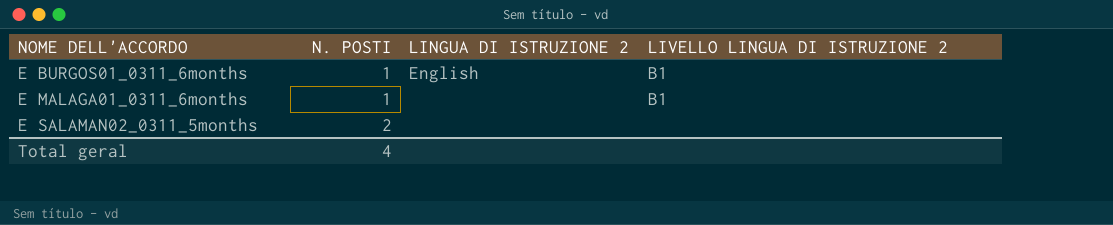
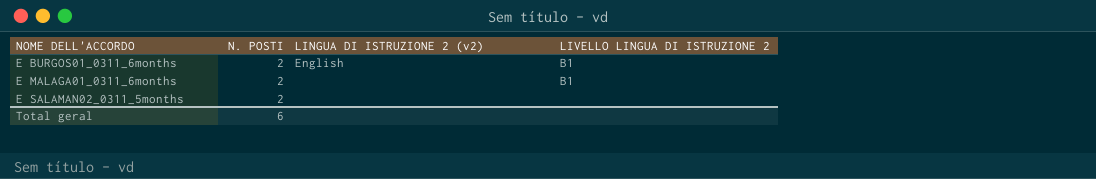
column name: LINGUA DI ISTRUZIONE 2 -> LINGUA DI ISTRUZIONE 2 (v2)
E BURGOS01_0311_6months | N. POSTI: 1 -> 2
E MALAGA01_0311_6months | N. POSTI: 1 -> 2
Total geral | N. POSTI: 4 -> 6

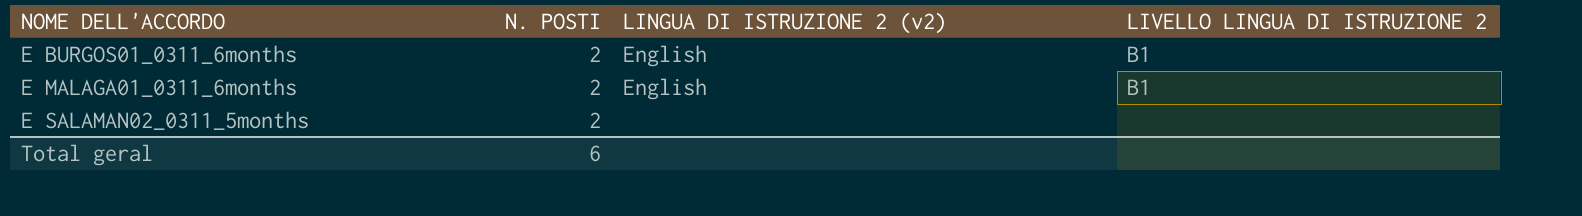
E MALAGA01_0311_6months | LINGUA DI ISTRUZIONE 2 (v2): none -> English

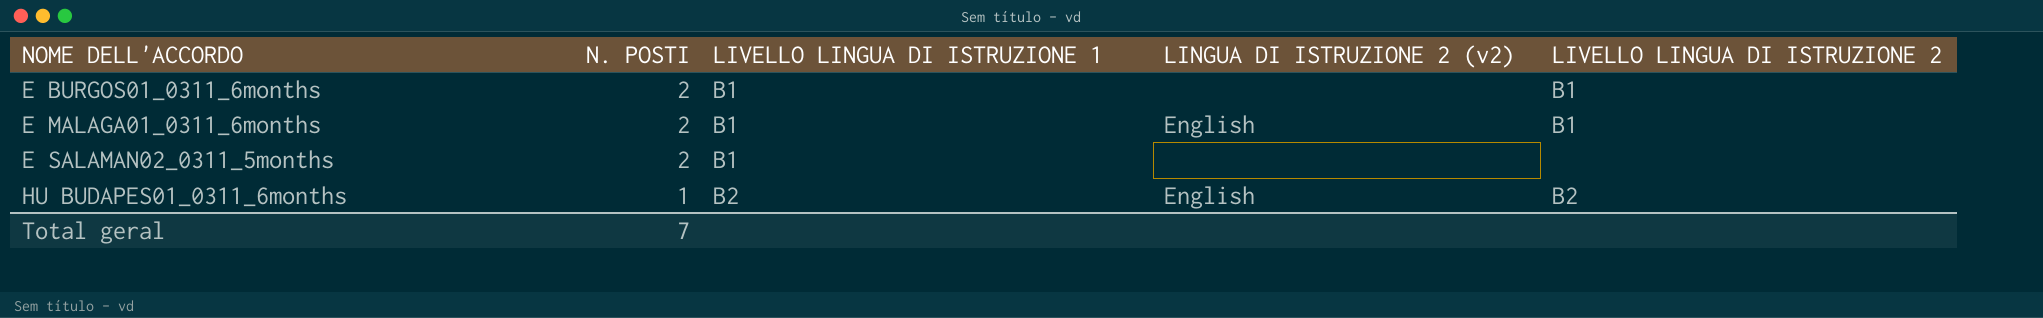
column LIVELLO LINGUA DI ISTRUZIONE 1 | position: none -> 3
E BURGOS01_0311_6months | LINGUA DI ISTRUZIONE 2 (v2): English -> none
row HU BUDAPES01_0311_6months: none -> 1 | B2 | English | B2
Total geral | N. POSTI: 6 -> 7

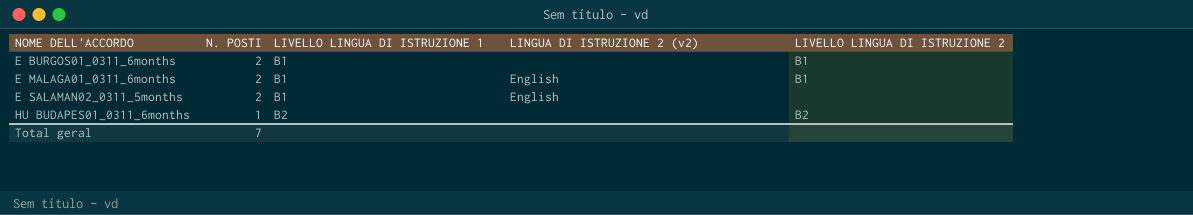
E SALAMAN02_0311_5months | LINGUA DI ISTRUZIONE 2 (v2): none -> English
HU BUDAPES01_0311_6months | LINGUA DI ISTRUZIONE 2 (v2): English -> none

